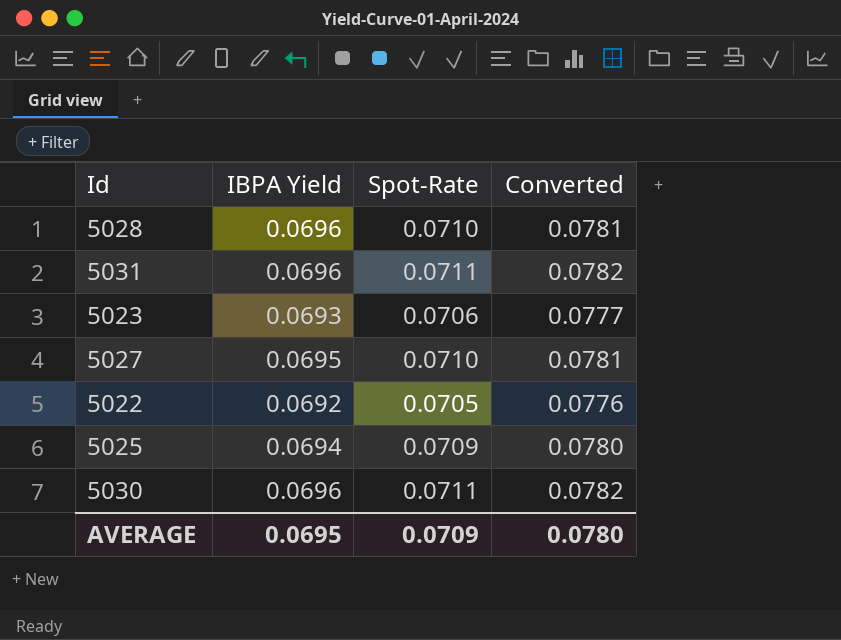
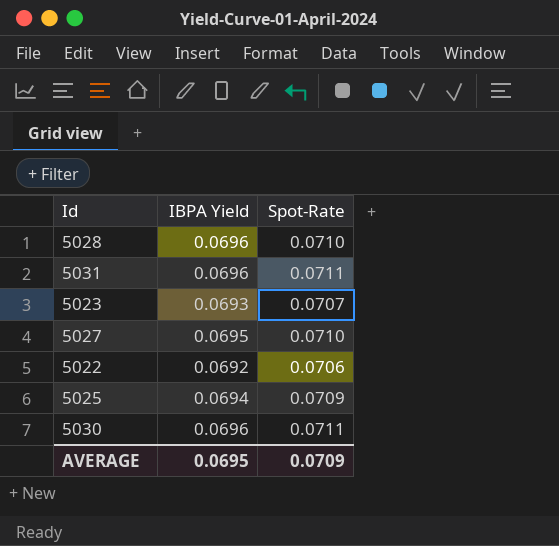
column Converted | formula: [Spot-Rate] * 1.1 -> none
5023 | Spot-Rate: 0.0706 -> 0.0707
5022 | Spot-Rate: 0.0705 -> 0.0706

